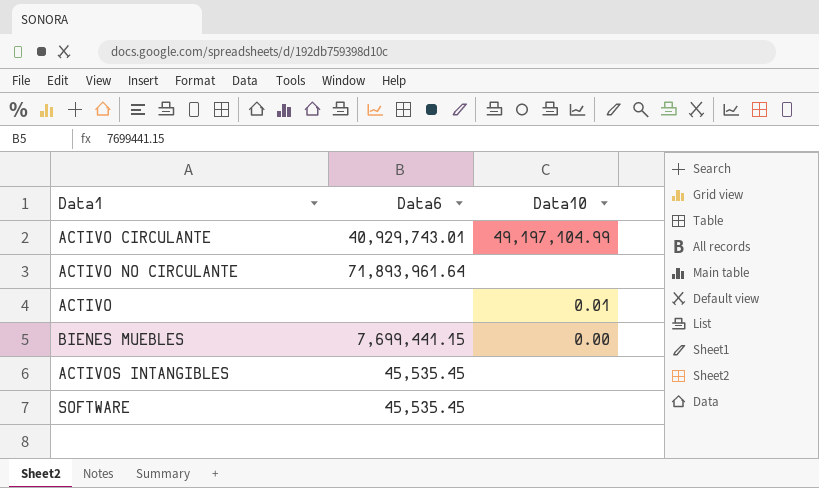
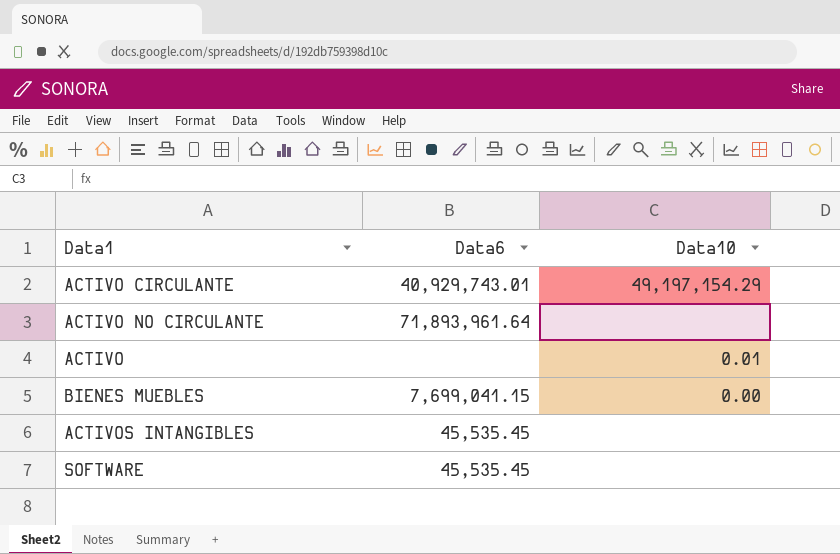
ACTIVO CIRCULANTE | Data10: 49,197,104.99 -> 49,197,154.29
BIENES MUEBLES | Data6: 7,699,441.15 -> 7,699,041.15

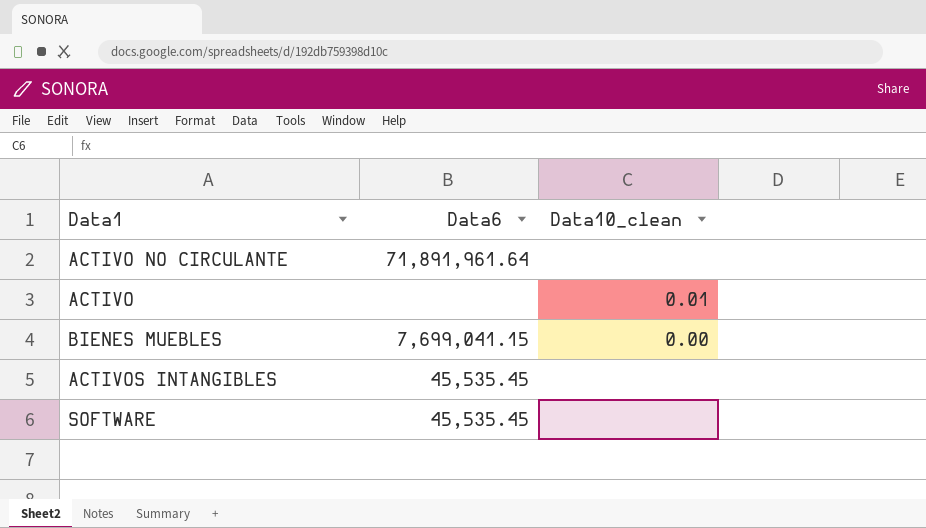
column name: Data10 -> Data10_clean
row ACTIVO CIRCULANTE: 40,929,743.01 | 49,197,154.29 -> none
ACTIVO NO CIRCULANTE | Data6: 71,893,961.64 -> 71,891,961.64

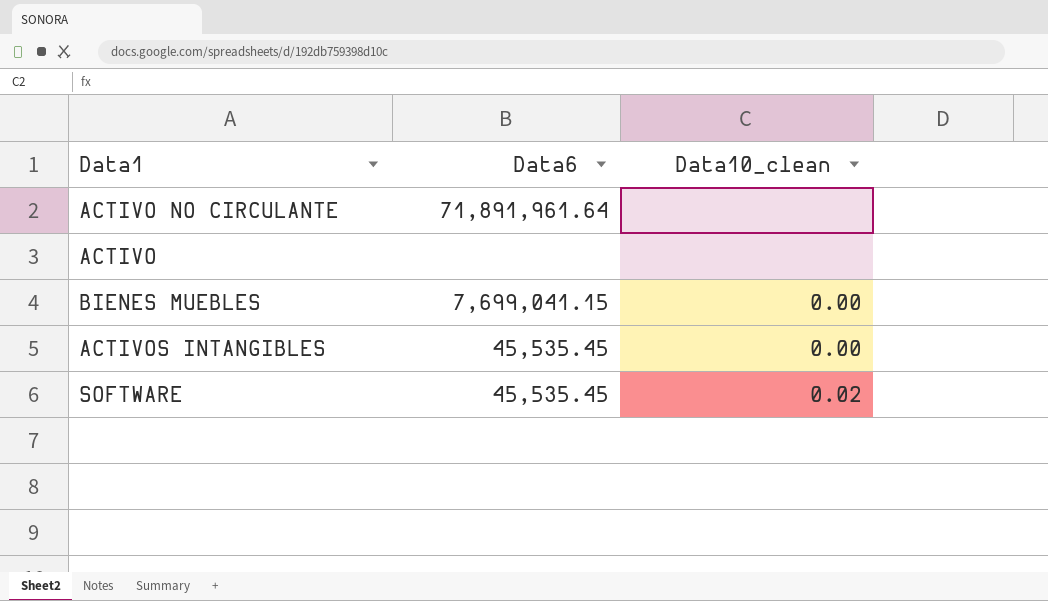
ACTIVO | Data10_clean: 0.01 -> none
ACTIVOS INTANGIBLES | Data10_clean: none -> 0.00
SOFTWARE | Data10_clean: none -> 0.02

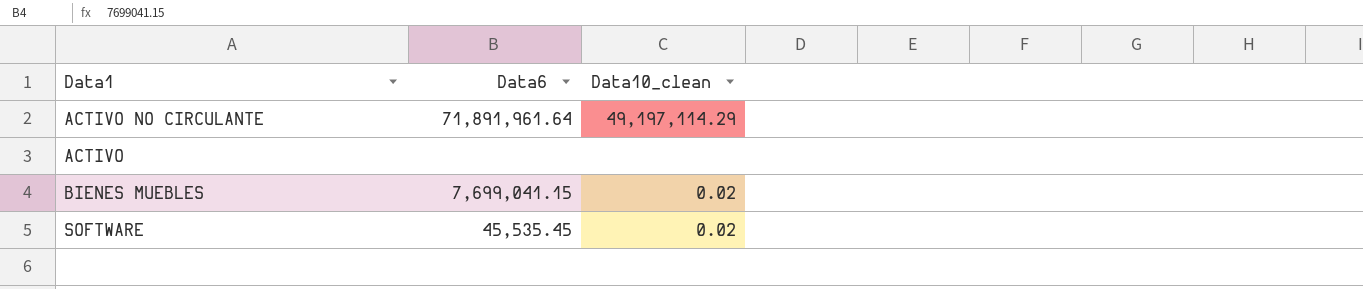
row ACTIVOS INTANGIBLES: 45,535.45 | 0.00 -> none
ACTIVO NO CIRCULANTE | Data10_clean: none -> 49,197,114.29
BIENES MUEBLES | Data10_clean: 0.00 -> 0.02

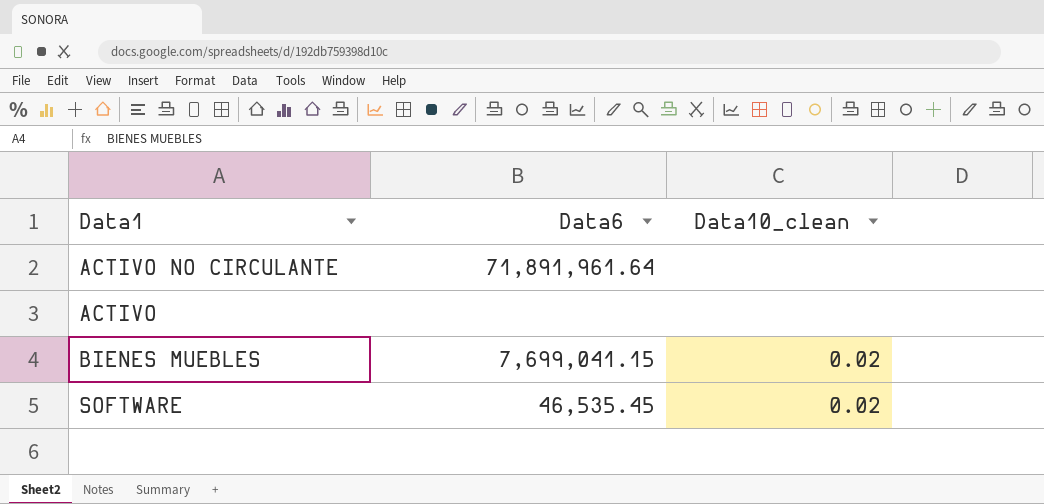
ACTIVO NO CIRCULANTE | Data10_clean: 49,197,114.29 -> none
SOFTWARE | Data6: 45,535.45 -> 46,535.45

